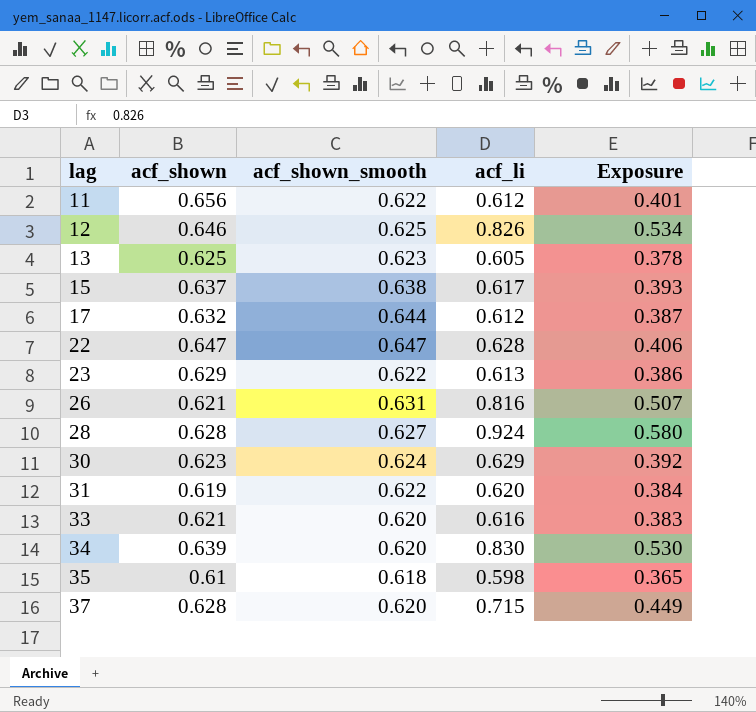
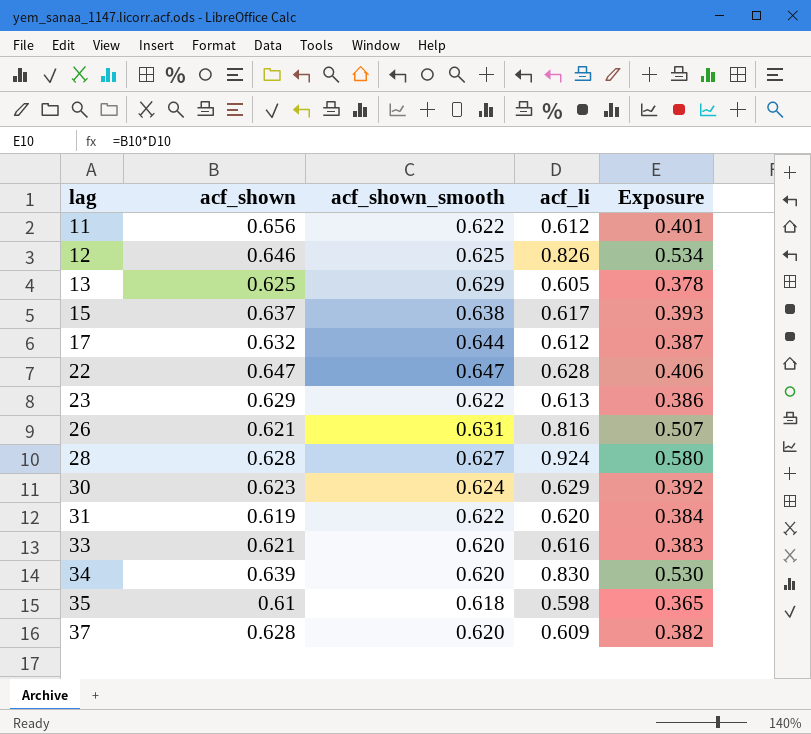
13 | acf_shown_smooth: 0.623 -> 0.629
37 | acf_li: 0.715 -> 0.609
37 | Exposure: 0.449 -> 0.382

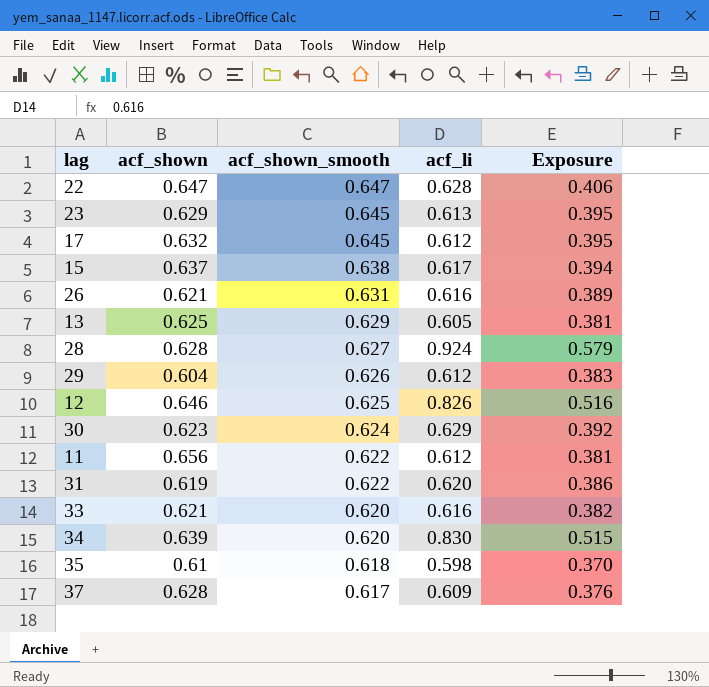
row order: lag ascending -> acf_shown_smooth descending
column Exposure | formula: [acf_shown] * [acf_li] -> [acf_shown_smooth] * [acf_li]
23 | acf_shown_smooth: 0.622 -> 0.645
17 | acf_shown_smooth: 0.644 -> 0.645
26 | acf_li: 0.816 -> 0.616
row 29: none -> 0.604 | 0.626 | 0.612 | 0.383
37 | acf_shown_smooth: 0.620 -> 0.617

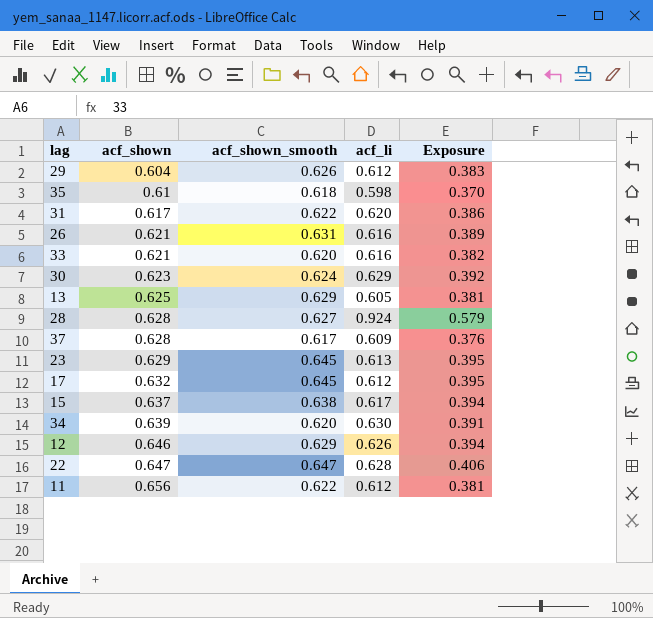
row order: acf_shown_smooth descending -> acf_shown ascending
31 | acf_shown: 0.619 -> 0.617
34 | acf_li: 0.830 -> 0.630
34 | Exposure: 0.515 -> 0.391
12 | acf_shown_smooth: 0.625 -> 0.629
12 | acf_li: 0.826 -> 0.626
12 | Exposure: 0.516 -> 0.394

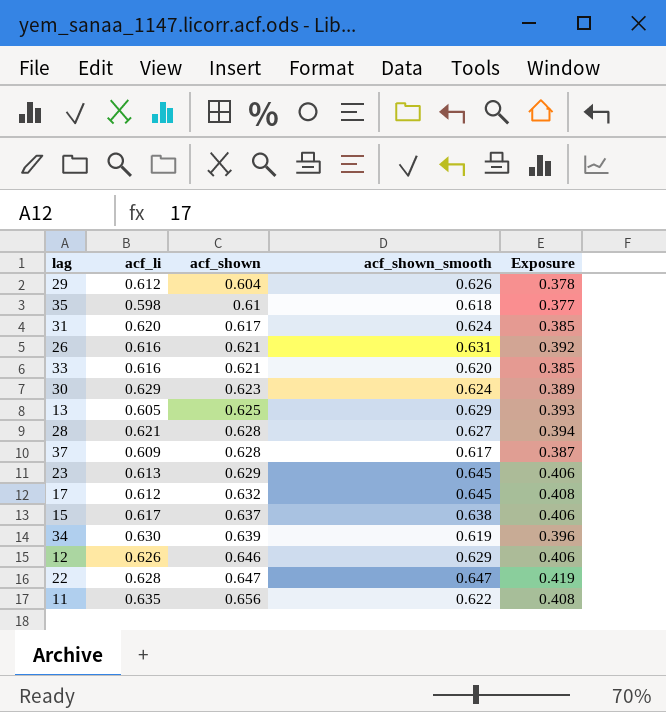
column acf_li | position: 4 -> 2
column Exposure | formula: [acf_shown_smooth] * [acf_li] -> [acf_shown] * [acf_shown_smooth]
31 | acf_shown_smooth: 0.622 -> 0.624
28 | acf_li: 0.924 -> 0.621
34 | acf_shown_smooth: 0.620 -> 0.619
11 | acf_li: 0.612 -> 0.635

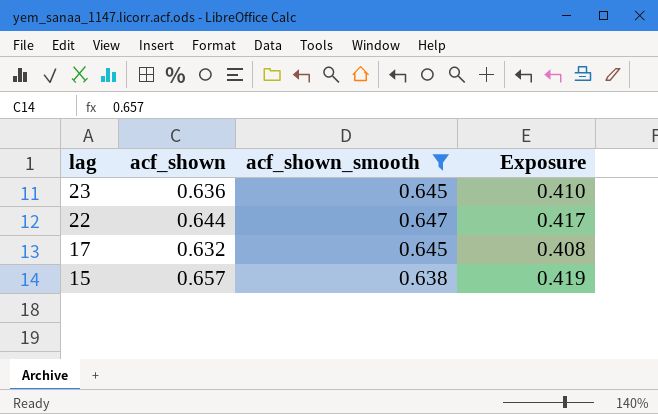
filter: none -> acf_shown_smooth >= 0.638
row order: acf_shown ascending -> lag descending
column acf_li | position: 2 -> none
23 | acf_shown: 0.629 -> 0.636
23 | Exposure: 0.406 -> 0.410
22 | acf_shown: 0.647 -> 0.644
22 | Exposure: 0.419 -> 0.417
15 | acf_shown: 0.637 -> 0.657
15 | Exposure: 0.406 -> 0.419

